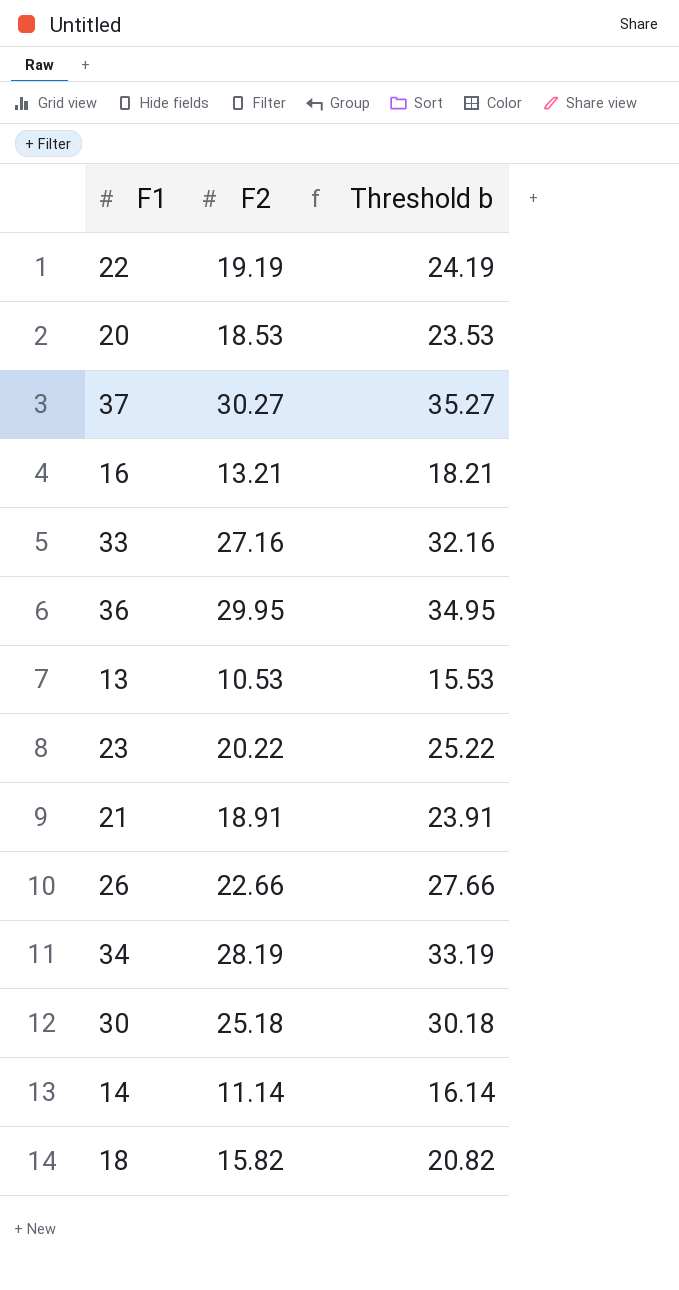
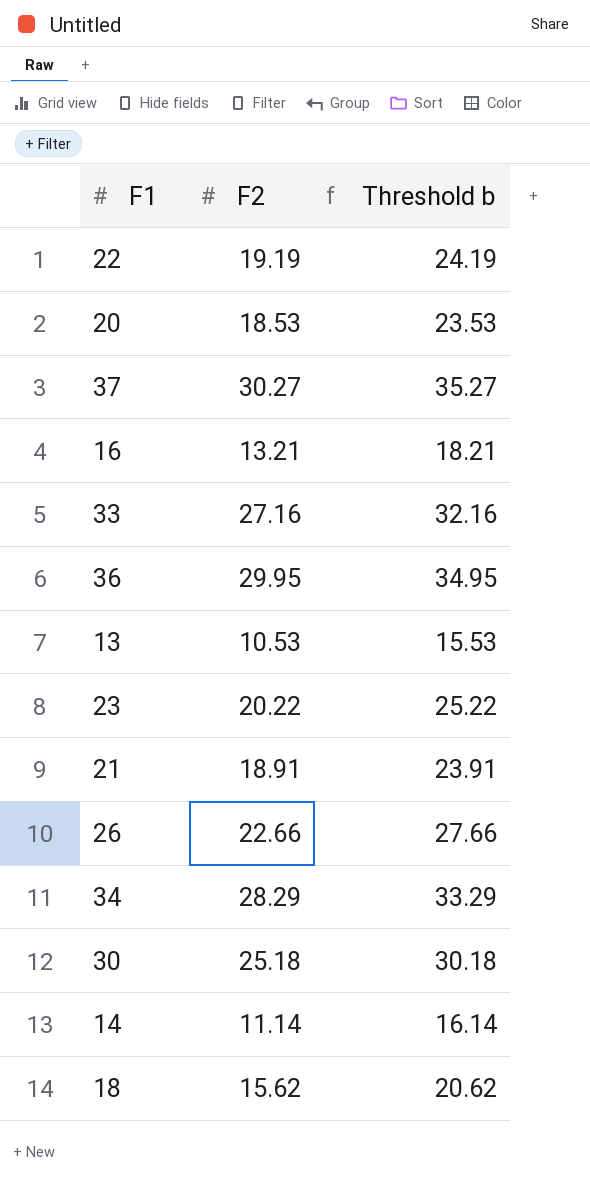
34 | F2: 28.19 -> 28.29
34 | Threshold b: 33.19 -> 33.29
18 | F2: 15.82 -> 15.62
18 | Threshold b: 20.82 -> 20.62

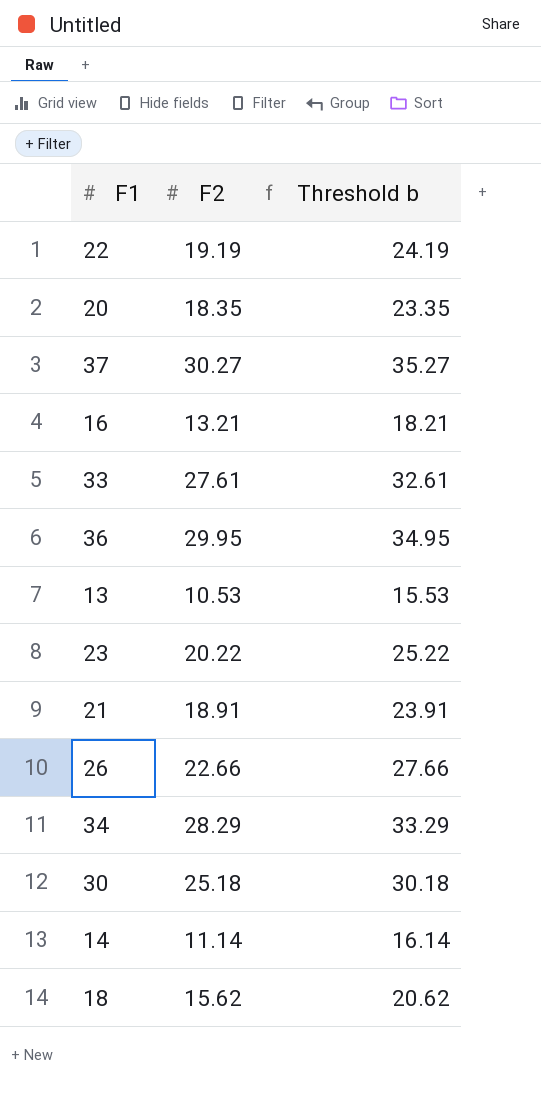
20 | F2: 18.53 -> 18.35
20 | Threshold b: 23.53 -> 23.35
33 | F2: 27.16 -> 27.61
33 | Threshold b: 32.16 -> 32.61

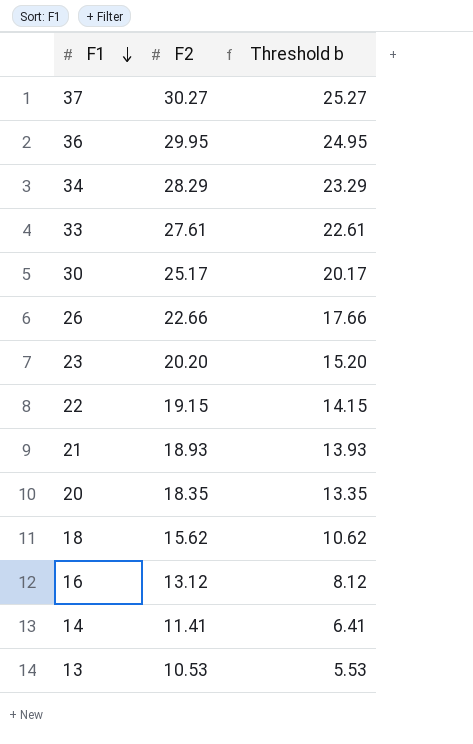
row order: none -> F1 descending
column Threshold b | formula: [F2] + 5 -> [F2] - 5
30 | F2: 25.18 -> 25.17
23 | F2: 20.22 -> 20.20
22 | F2: 19.19 -> 19.15
21 | F2: 18.91 -> 18.93
16 | F2: 13.21 -> 13.12
14 | F2: 11.14 -> 11.41

